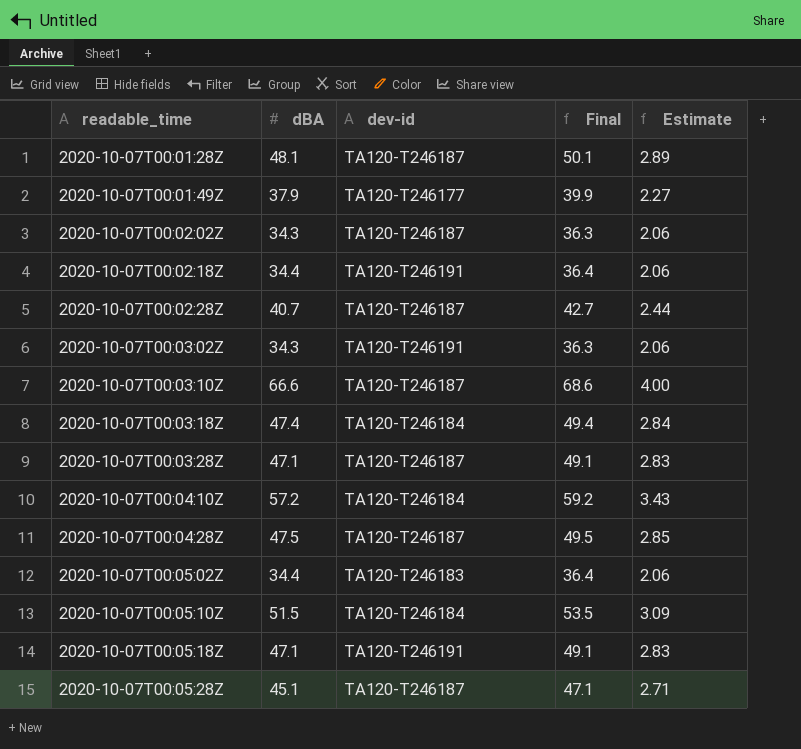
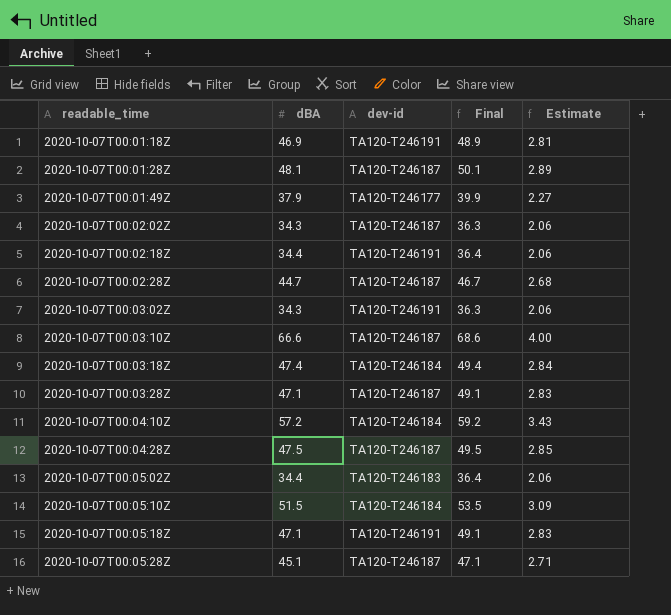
row 2020-10-07T00:01:18Z: none -> 46.9 | TA120-T246191 | 48.9 | 2.81
2020-10-07T00:02:28Z | dBA: 40.7 -> 44.7
2020-10-07T00:02:28Z | Final: 42.7 -> 46.7
2020-10-07T00:02:28Z | Estimate: 2.44 -> 2.68

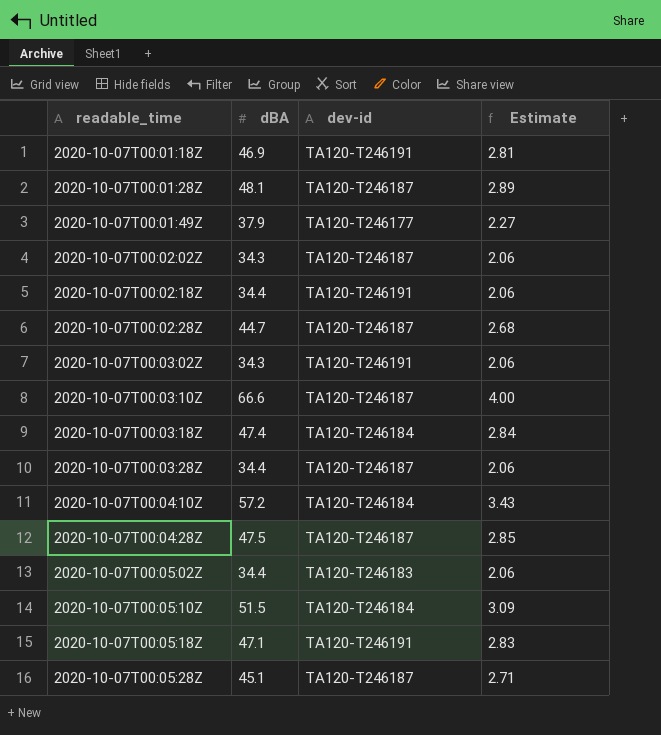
column Final | formula: [dBA] + 2 -> none
2020-10-07T00:03:28Z | dBA: 47.1 -> 34.4
2020-10-07T00:03:28Z | Estimate: 2.83 -> 2.06

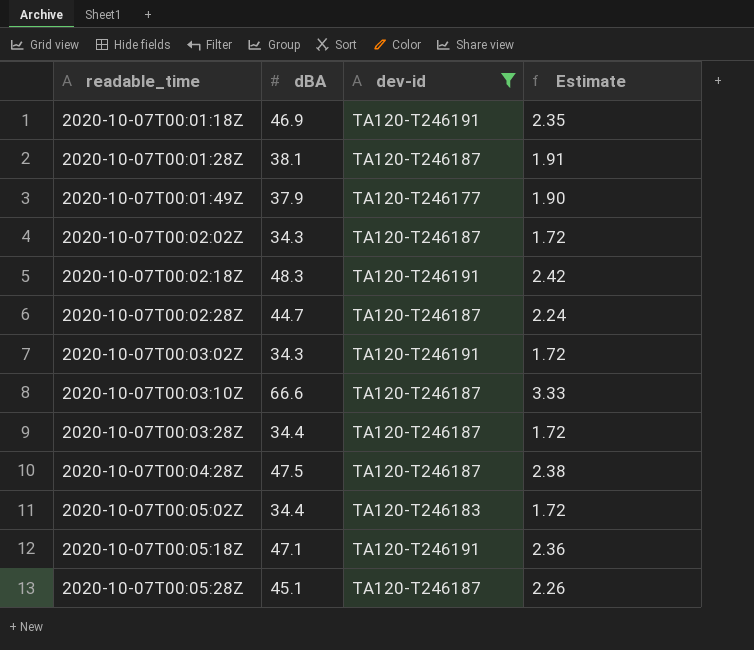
filter: none -> dev-id != TA120-T246184
column Estimate | formula: [dBA] * 0.06 -> [dBA] * 0.05
2020-10-07T00:01:28Z | dBA: 48.1 -> 38.1
2020-10-07T00:02:18Z | dBA: 34.4 -> 48.3

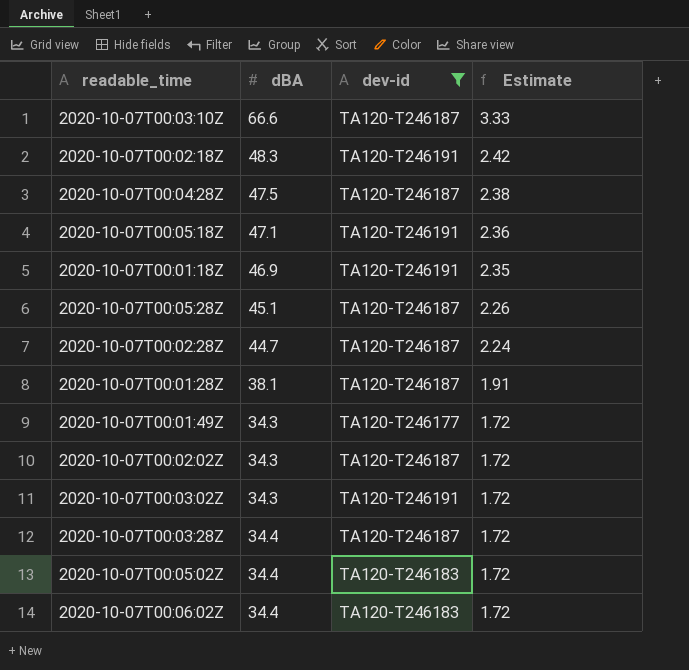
row order: readable_time ascending -> Estimate descending
2020-10-07T00:01:49Z | dBA: 37.9 -> 34.3
2020-10-07T00:01:49Z | Estimate: 1.90 -> 1.72
row 2020-10-07T00:06:02Z: none -> 34.4 | TA120-T246183 | 1.72

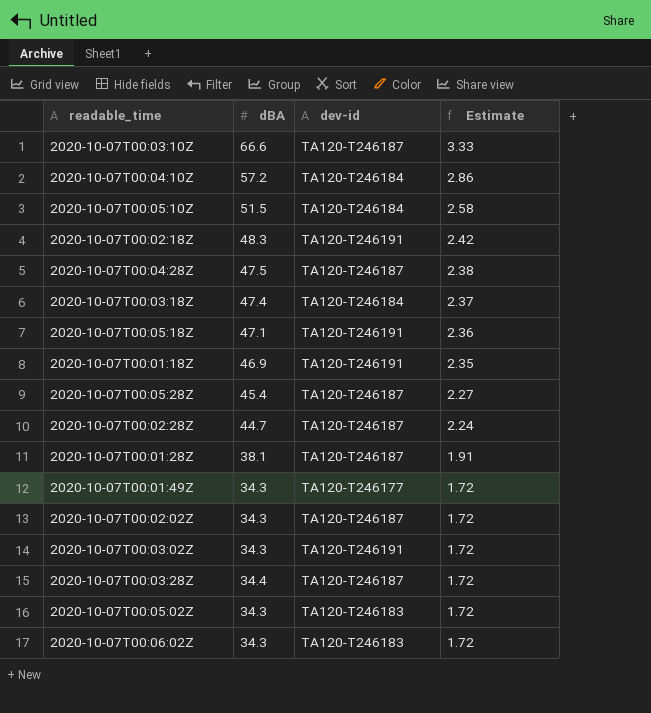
filter: dev-id != TA120-T246184 -> none
2020-10-07T00:05:28Z | dBA: 45.1 -> 45.4
2020-10-07T00:05:28Z | Estimate: 2.26 -> 2.27
2020-10-07T00:05:02Z | dBA: 34.4 -> 34.3
2020-10-07T00:06:02Z | dBA: 34.4 -> 34.3

